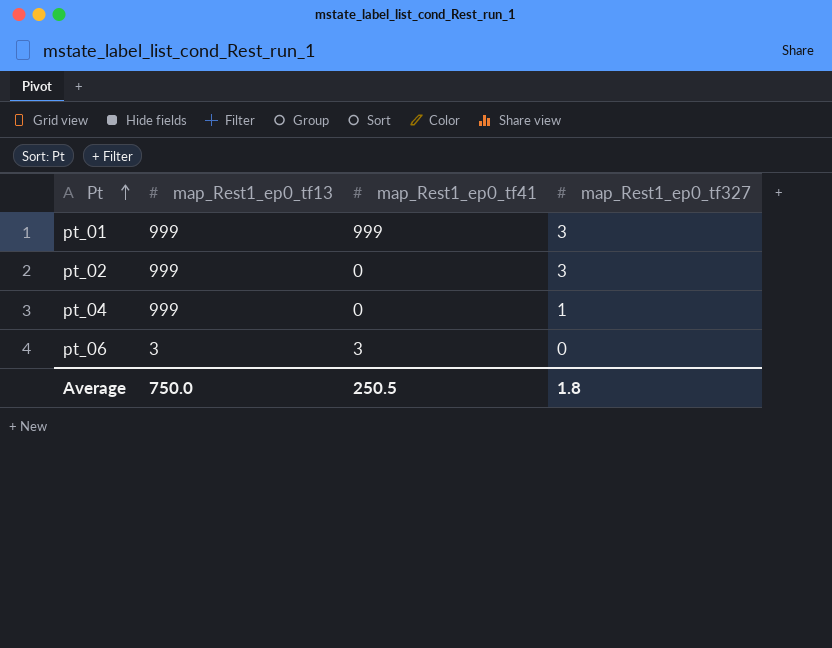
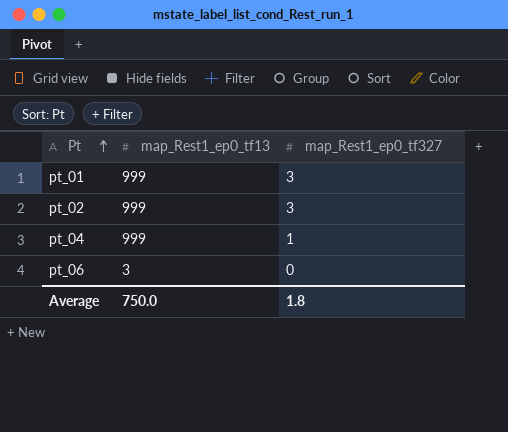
column map_Rest1_ep0_tf41 | position: 3 -> none

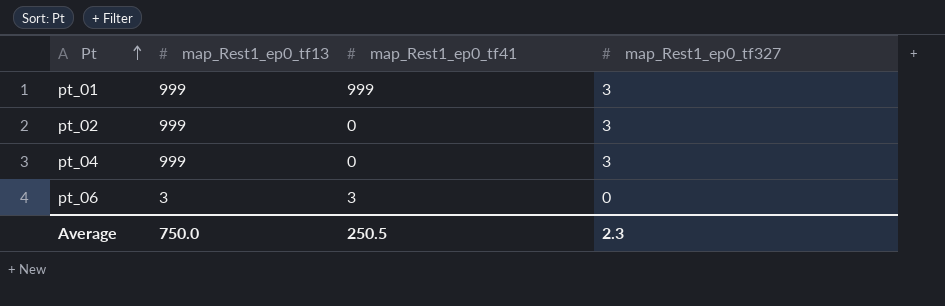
column map_Rest1_ep0_tf41 | position: none -> 3
pt_04 | map_Rest1_ep0_tf327: 1 -> 3
Average | map_Rest1_ep0_tf327: 1.8 -> 2.3

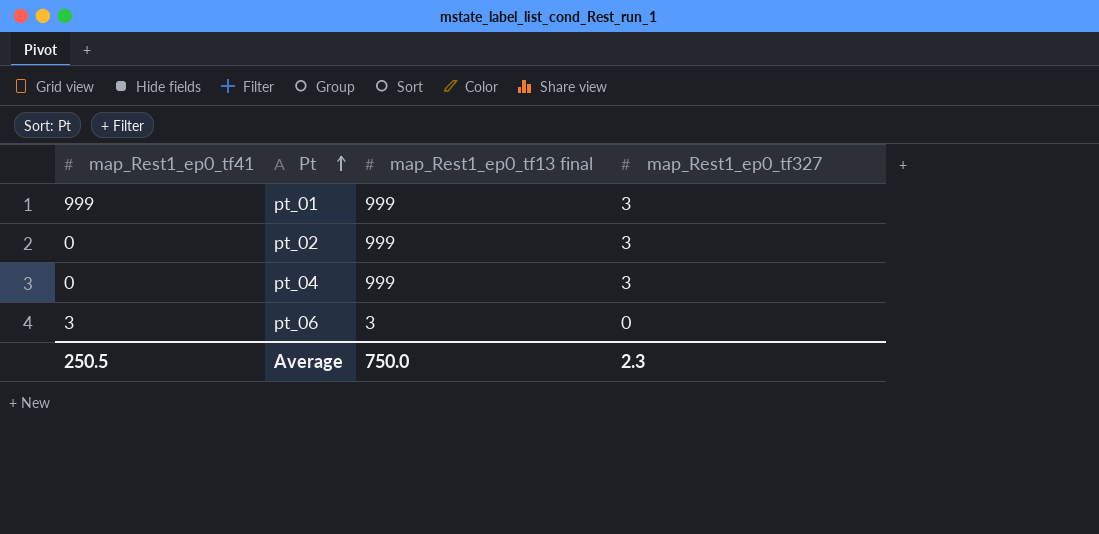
column map_Rest1_ep0_tf41 | position: 3 -> 1
column name: map_Rest1_ep0_tf13 -> map_Rest1_ep0_tf13 final

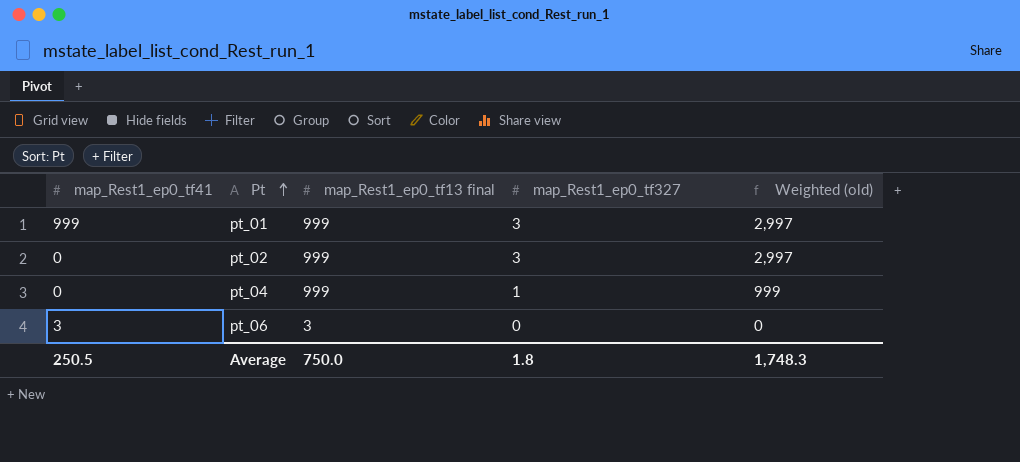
column Weighted (old) | formula: none -> [map_Rest1_ep0_tf13 final] * [map_Rest1_ep0_tf327]
pt_04 | map_Rest1_ep0_tf327: 3 -> 1
Average | map_Rest1_ep0_tf327: 2.3 -> 1.8

